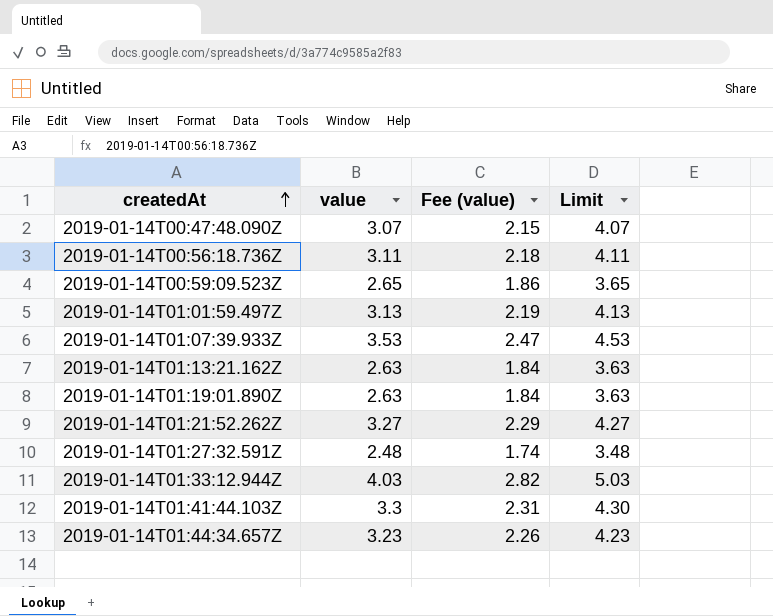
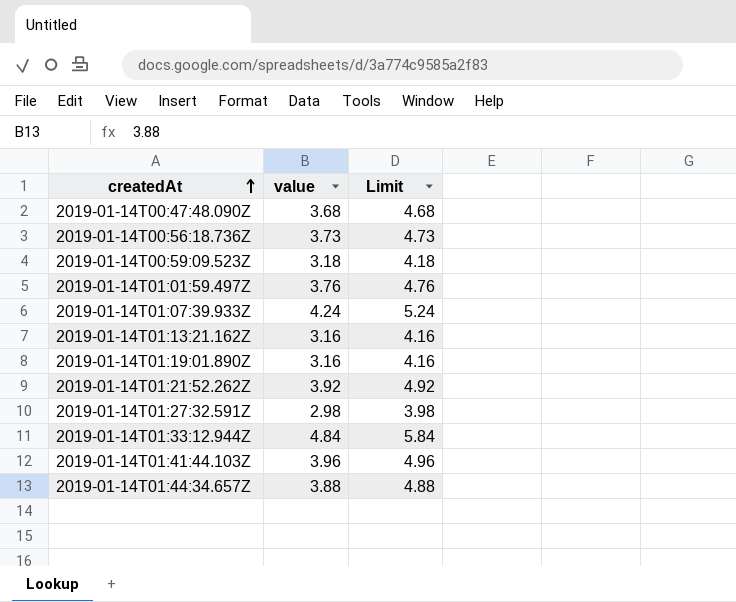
column Fee (value) | formula: [value] * 0.7 -> none
2019-01-14T00:47:48.090Z | value: 3.07 -> 3.68
2019-01-14T00:47:48.090Z | Limit: 4.07 -> 4.68
2019-01-14T00:56:18.736Z | value: 3.11 -> 3.73
2019-01-14T00:56:18.736Z | Limit: 4.11 -> 4.73
2019-01-14T00:59:09.523Z | value: 2.65 -> 3.18
2019-01-14T00:59:09.523Z | Limit: 3.65 -> 4.18
2019-01-14T01:01:59.497Z | value: 3.13 -> 3.76
2019-01-14T01:01:59.497Z | Limit: 4.13 -> 4.76
2019-01-14T01:07:39.933Z | value: 3.53 -> 4.24
2019-01-14T01:07:39.933Z | Limit: 4.53 -> 5.24
2019-01-14T01:13:21.162Z | value: 2.63 -> 3.16
2019-01-14T01:13:21.162Z | Limit: 3.63 -> 4.16
2019-01-14T01:19:01.890Z | value: 2.63 -> 3.16
2019-01-14T01:19:01.890Z | Limit: 3.63 -> 4.16
2019-01-14T01:21:52.262Z | value: 3.27 -> 3.92
2019-01-14T01:21:52.262Z | Limit: 4.27 -> 4.92
2019-01-14T01:27:32.591Z | value: 2.48 -> 2.98
2019-01-14T01:27:32.591Z | Limit: 3.48 -> 3.98
2019-01-14T01:33:12.944Z | value: 4.03 -> 4.84
2019-01-14T01:33:12.944Z | Limit: 5.03 -> 5.84
2019-01-14T01:41:44.103Z | value: 3.3 -> 3.96
2019-01-14T01:41:44.103Z | Limit: 4.30 -> 4.96
2019-01-14T01:44:34.657Z | value: 3.23 -> 3.88
2019-01-14T01:44:34.657Z | Limit: 4.23 -> 4.88

